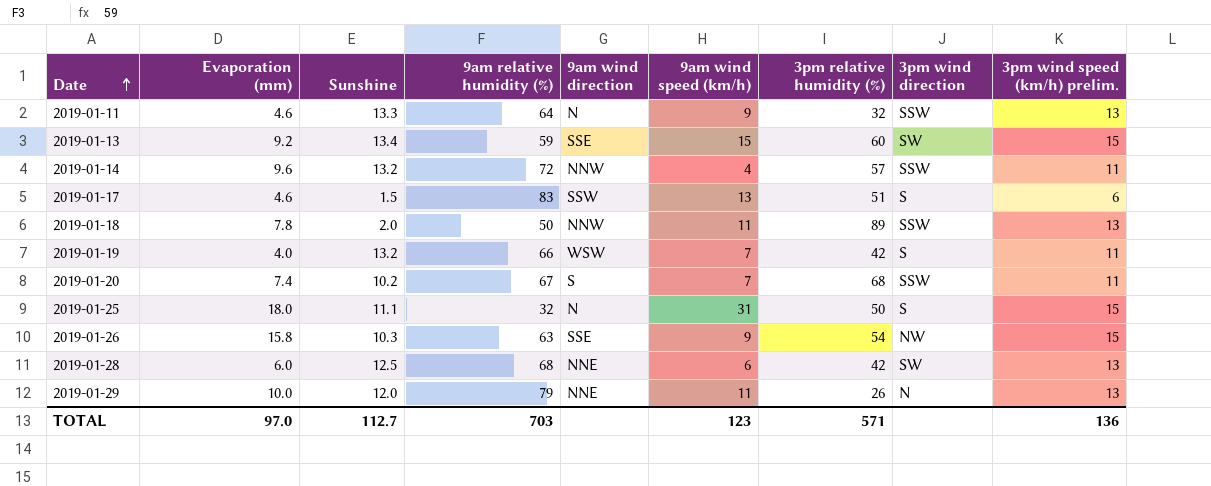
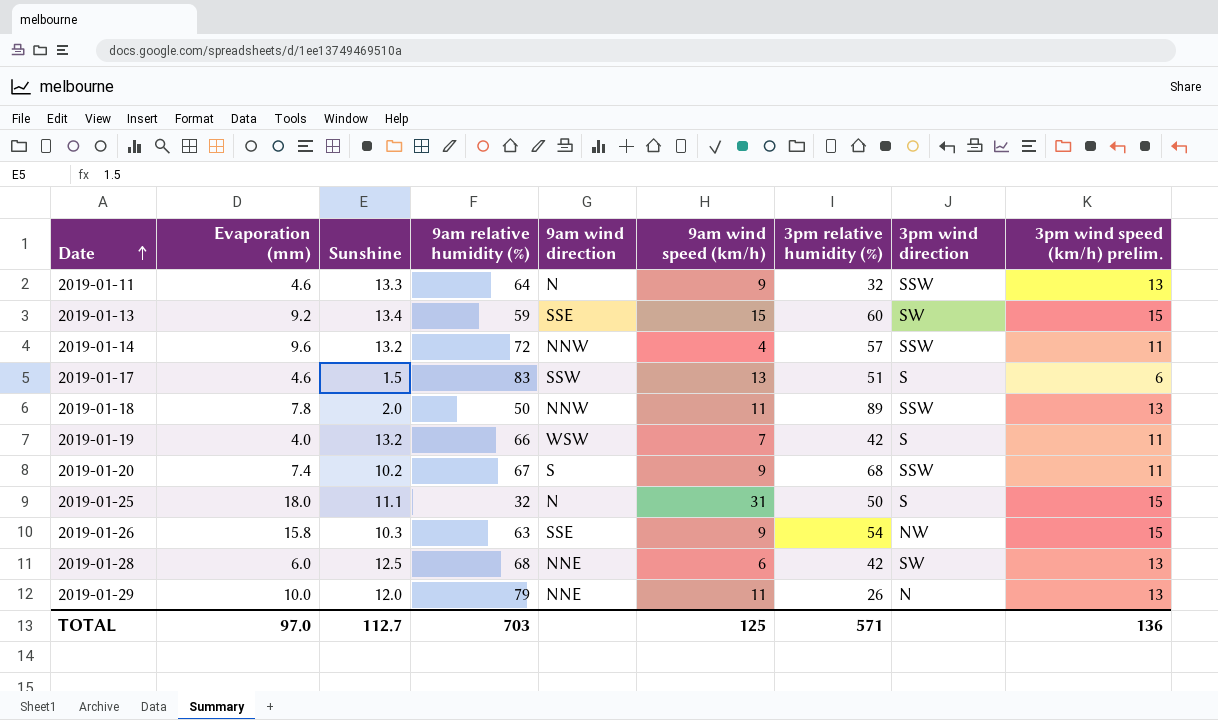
2019-01-20 | 9am wind speed (km/h): 7 -> 9
TOTAL | 9am wind speed (km/h): 123 -> 125

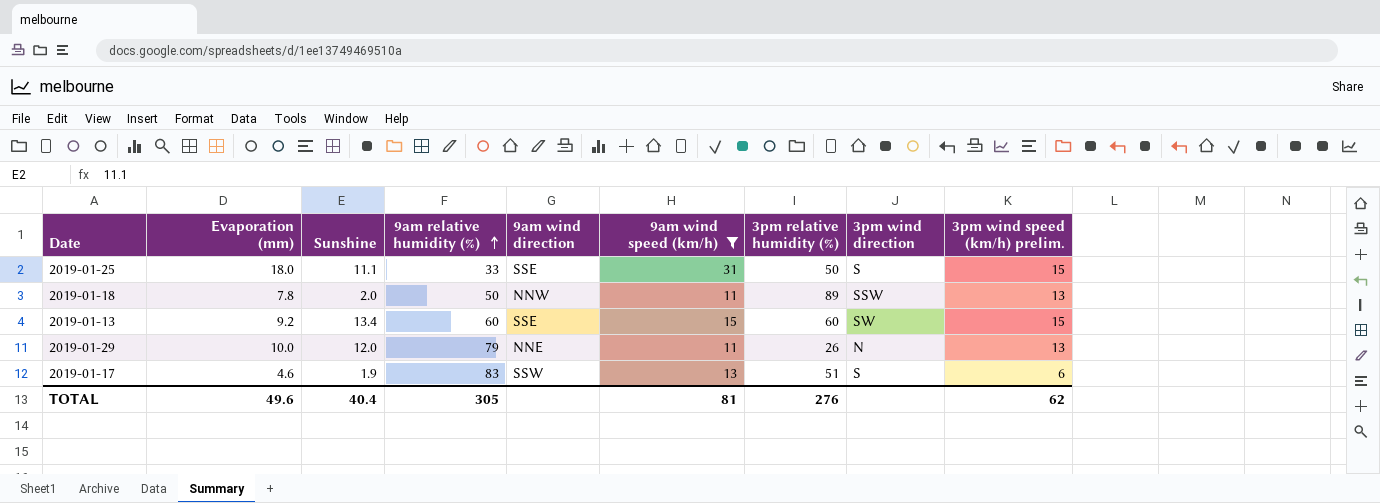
filter: none -> 9am wind speed (km/h) >= 11
row order: Date ascending -> 9am relative humidity (%) ascending
2019-01-25 | 9am relative humidity (%): 32 -> 33
2019-01-25 | 9am wind direction: N -> SSE
2019-01-13 | 9am relative humidity (%): 59 -> 60
2019-01-17 | Sunshine: 1.5 -> 1.9
TOTAL | Evaporation (mm): 97.0 -> 49.6
TOTAL | Sunshine: 112.7 -> 40.4
TOTAL | 9am relative humidity (%): 703 -> 305
TOTAL | 9am wind speed (km/h): 125 -> 81
TOTAL | 3pm relative humidity (%): 571 -> 276
TOTAL | 3pm wind speed (km/h) prelim.: 136 -> 62

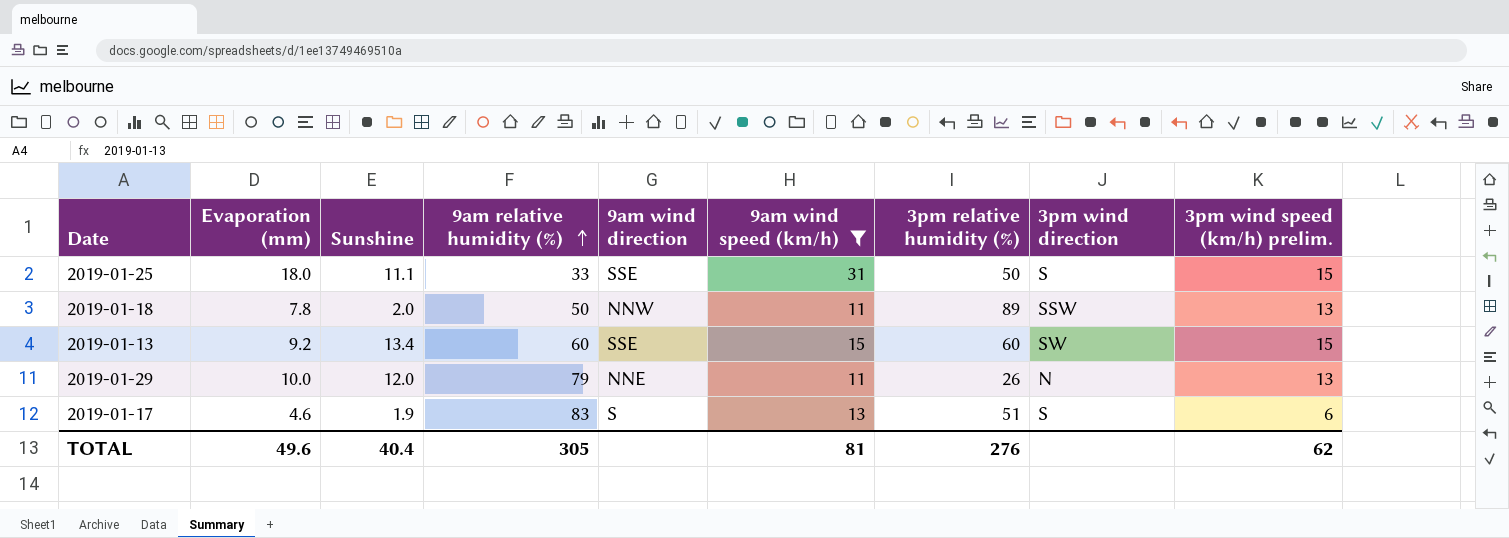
2019-01-17 | 9am wind direction: SSW -> S

